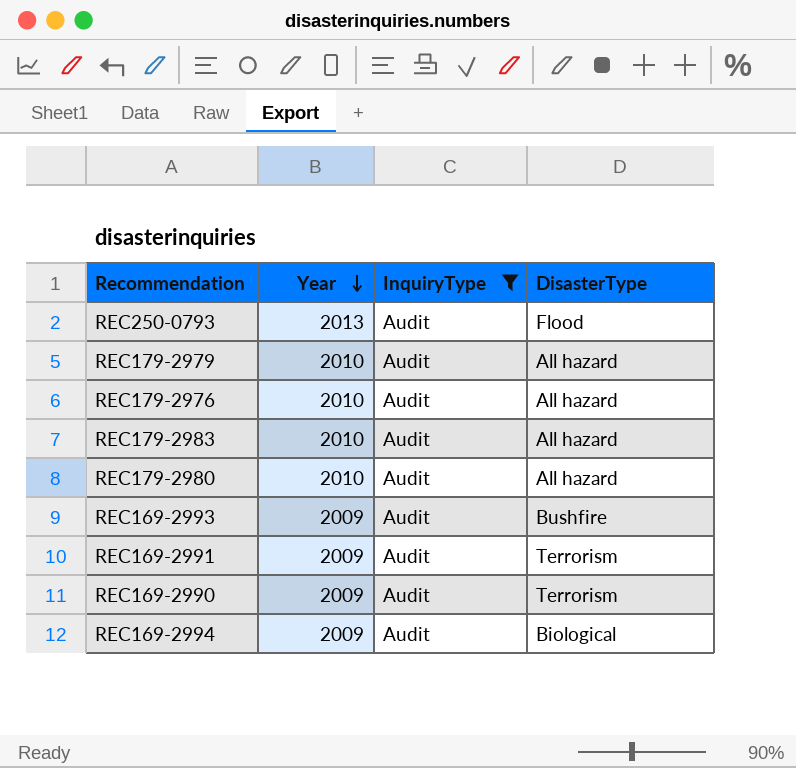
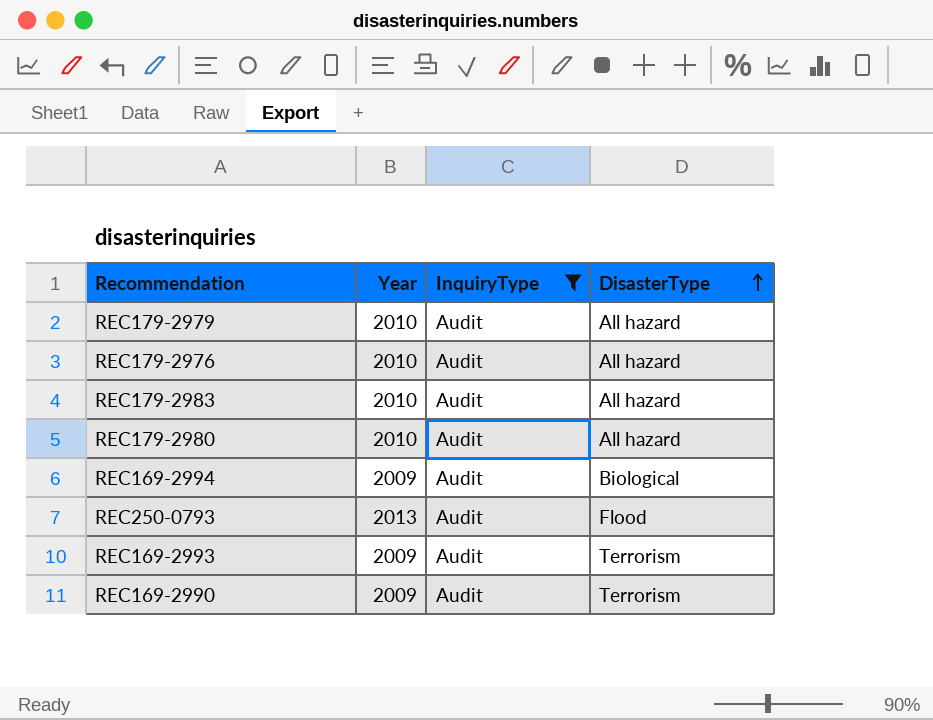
row order: Year descending -> DisasterType ascending
row REC169-2991: 2009 | Audit | Terrorism -> none
REC169-2993 | DisasterType: Bushfire -> Terrorism

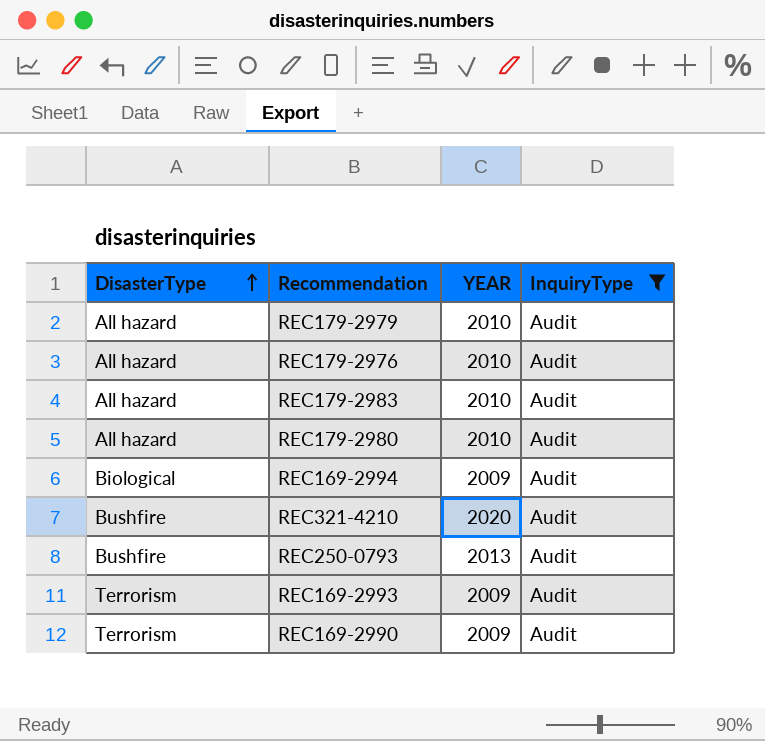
column DisasterType | position: 4 -> 1
column name: Year -> YEAR
row REC321-4210: none -> Bushfire | 2020 | Audit
REC250-0793 | DisasterType: Flood -> Bushfire

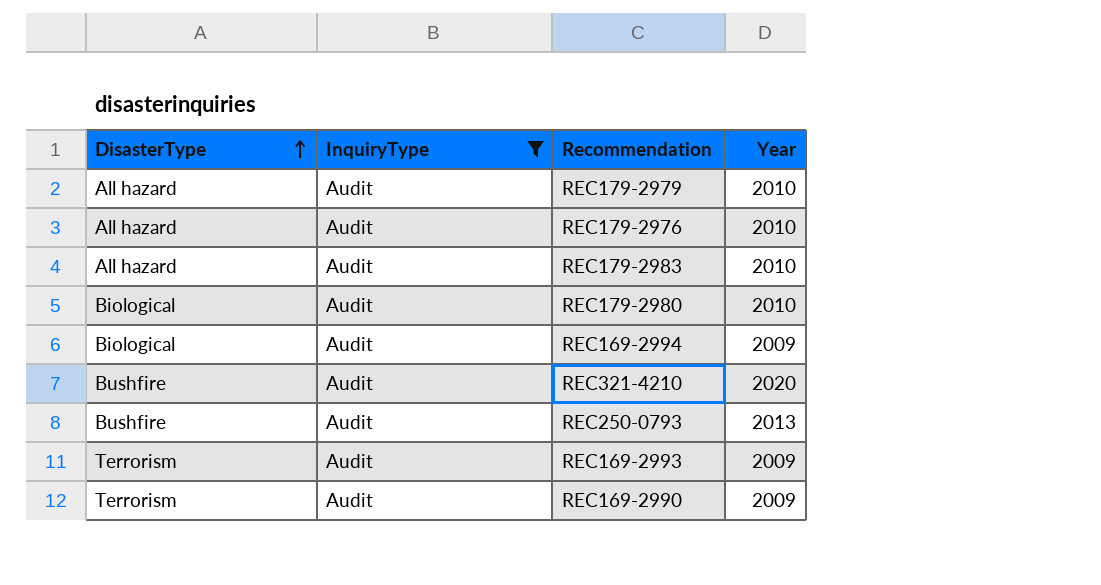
column InquiryType | position: 4 -> 2
column name: YEAR -> Year
REC179-2980 | DisasterType: All hazard -> Biological

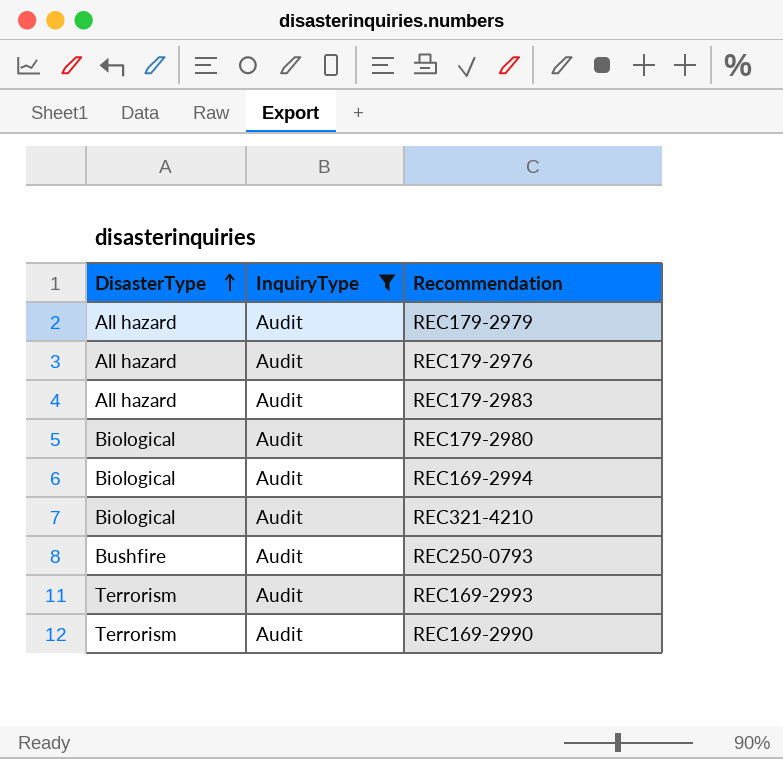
column Year | position: 4 -> none
REC321-4210 | DisasterType: Bushfire -> Biological

